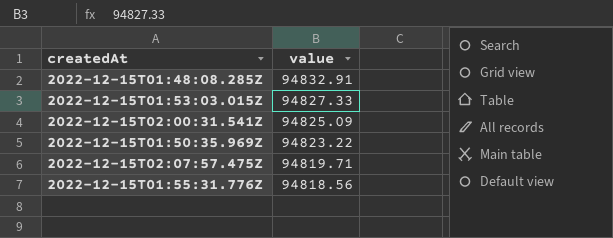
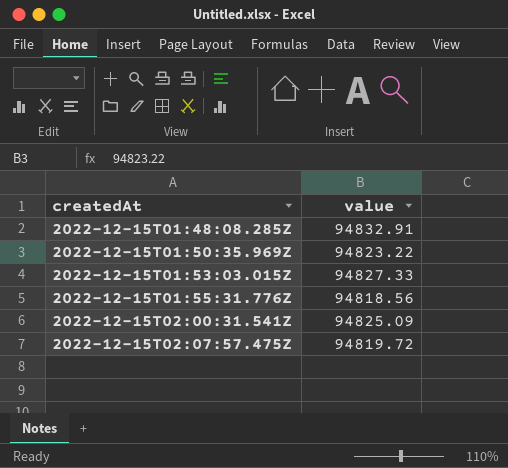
row order: value descending -> createdAt ascending
2022-12-15T02:07:57.475Z | value: 94819.71 -> 94819.72

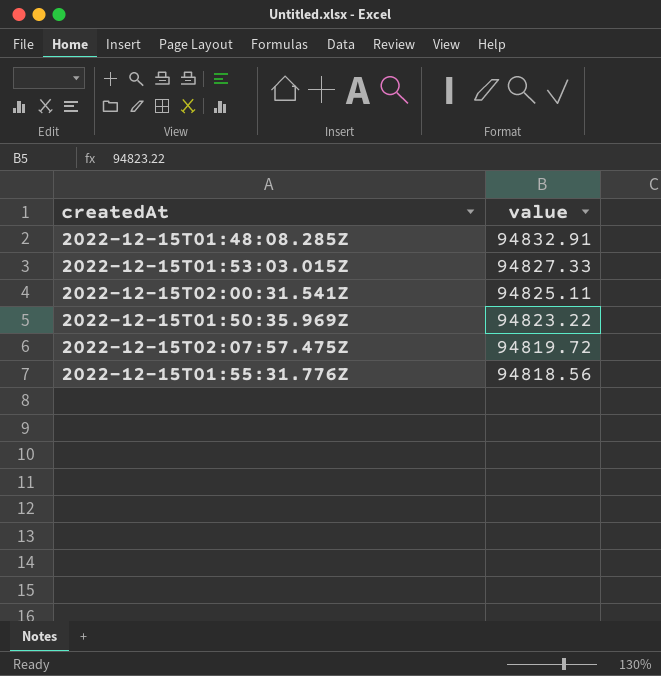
row order: createdAt ascending -> value descending
2022-12-15T02:00:31.541Z | value: 94825.09 -> 94825.11

